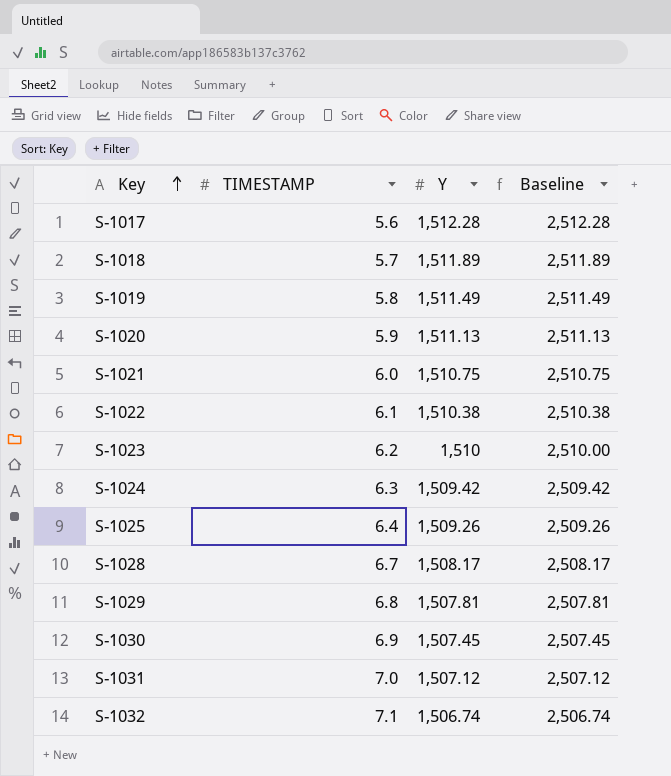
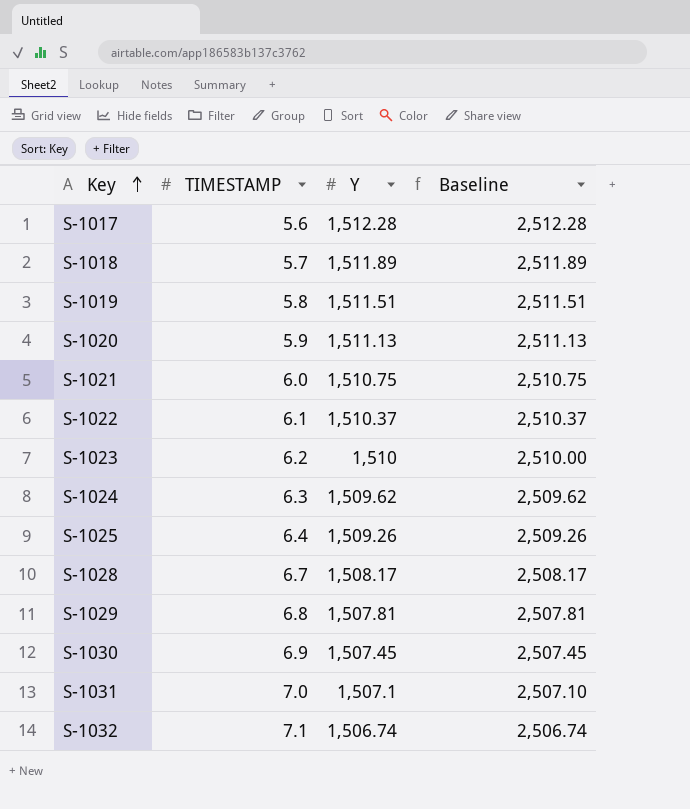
S-1019 | Y: 1,511.49 -> 1,511.51
S-1019 | Baseline: 2,511.49 -> 2,511.51
S-1022 | Y: 1,510.38 -> 1,510.37
S-1022 | Baseline: 2,510.38 -> 2,510.37
S-1024 | Y: 1,509.42 -> 1,509.62
S-1024 | Baseline: 2,509.42 -> 2,509.62
S-1031 | Y: 1,507.12 -> 1,507.1
S-1031 | Baseline: 2,507.12 -> 2,507.10

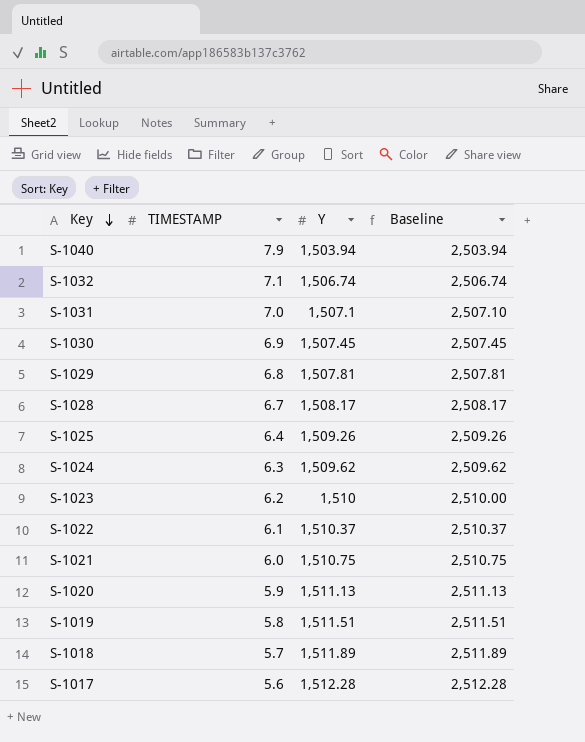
row order: Key ascending -> Key descending
row S-1040: none -> 7.9 | 1,503.94 | 2,503.94

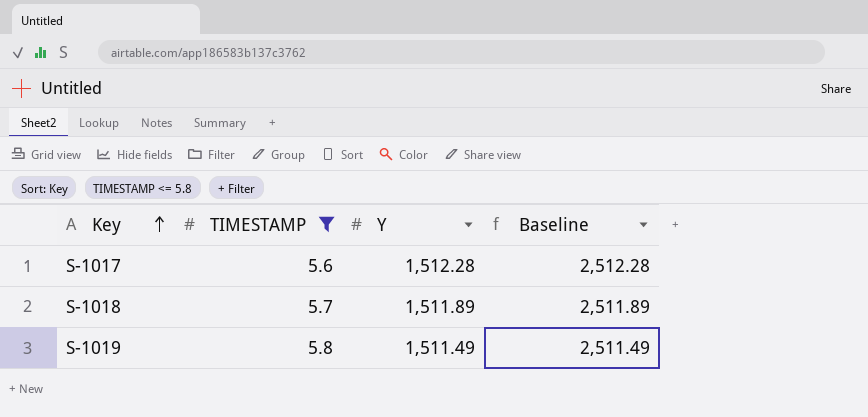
filter: none -> TIMESTAMP <= 5.8
row order: Key descending -> Key ascending
S-1019 | Y: 1,511.51 -> 1,511.49
S-1019 | Baseline: 2,511.51 -> 2,511.49

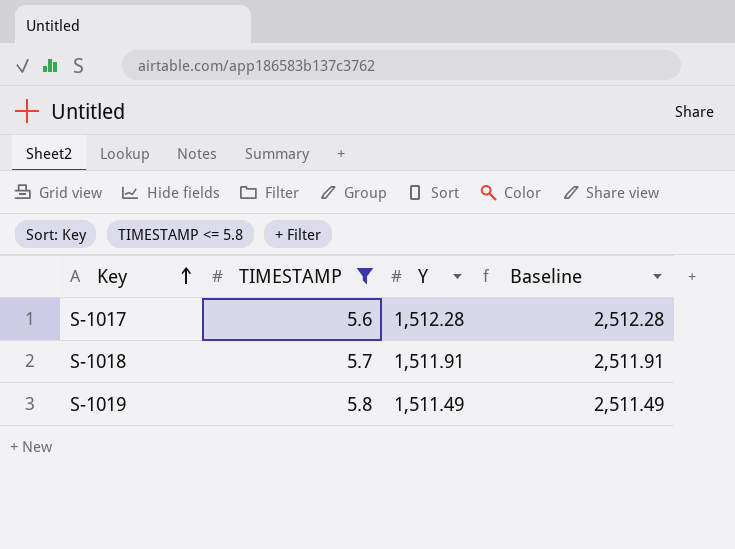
S-1018 | Y: 1,511.89 -> 1,511.91
S-1018 | Baseline: 2,511.89 -> 2,511.91

